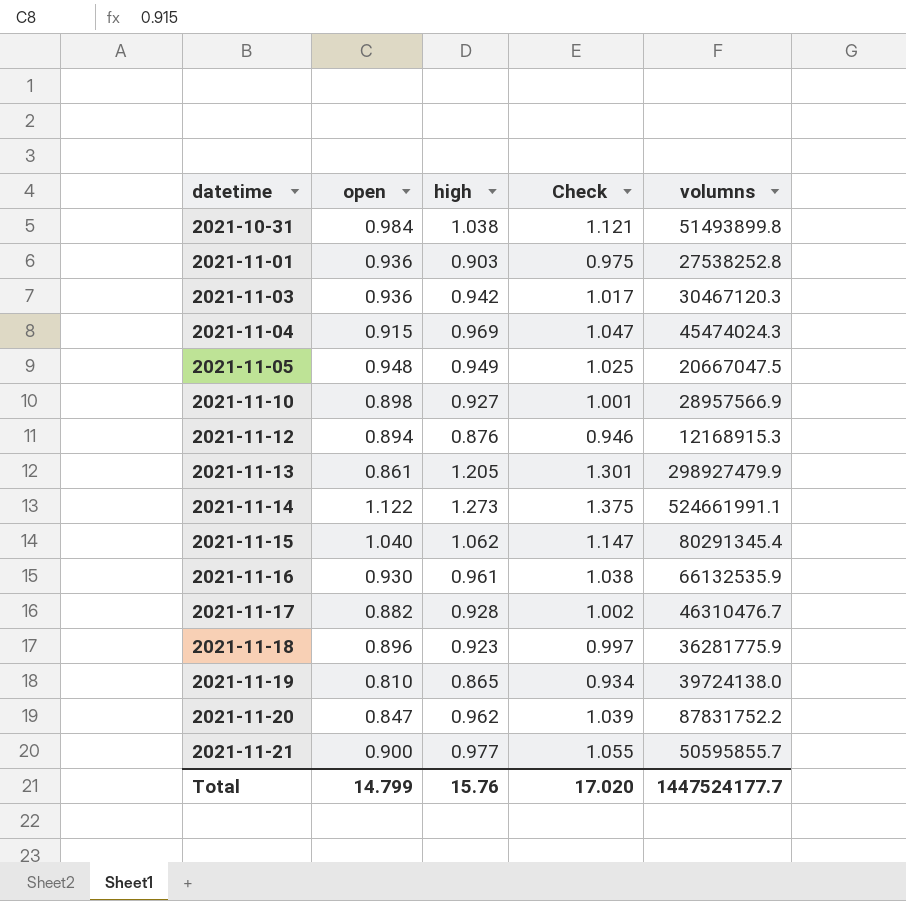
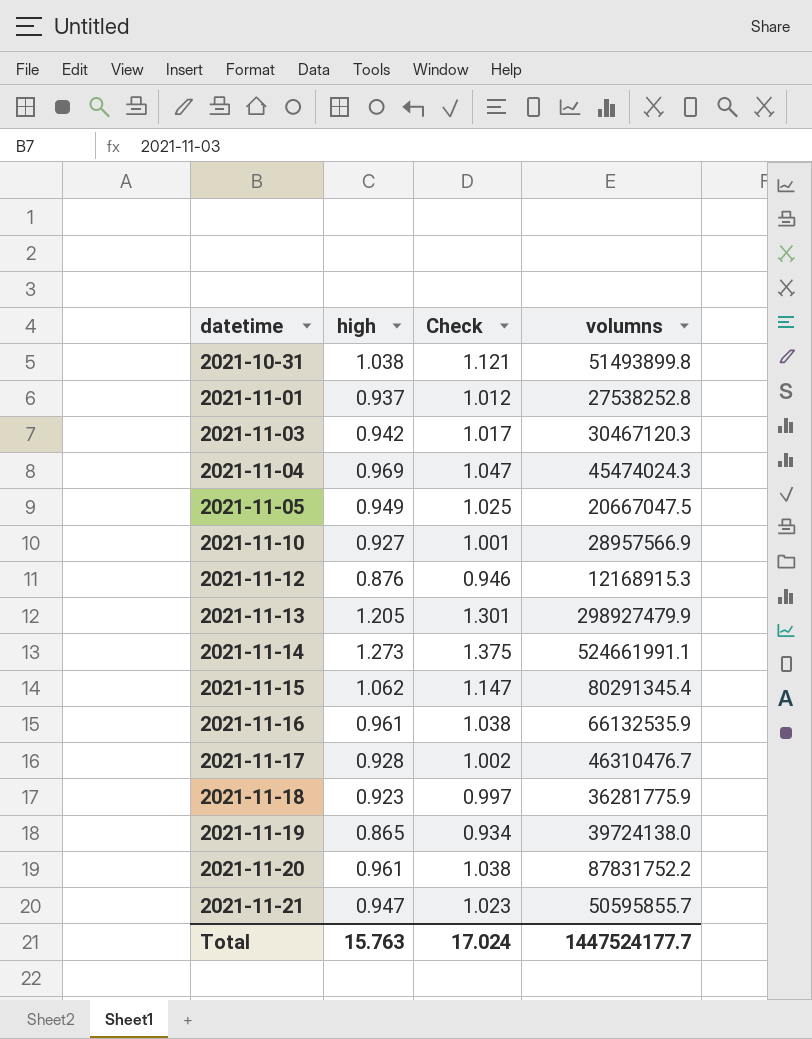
column open | position: 2 -> none
2021-11-01 | high: 0.903 -> 0.937
2021-11-01 | Check: 0.975 -> 1.012
2021-11-20 | high: 0.962 -> 0.961
2021-11-20 | Check: 1.039 -> 1.038
2021-11-21 | high: 0.977 -> 0.947
2021-11-21 | Check: 1.055 -> 1.023
Total | high: 15.76 -> 15.763
Total | Check: 17.020 -> 17.024

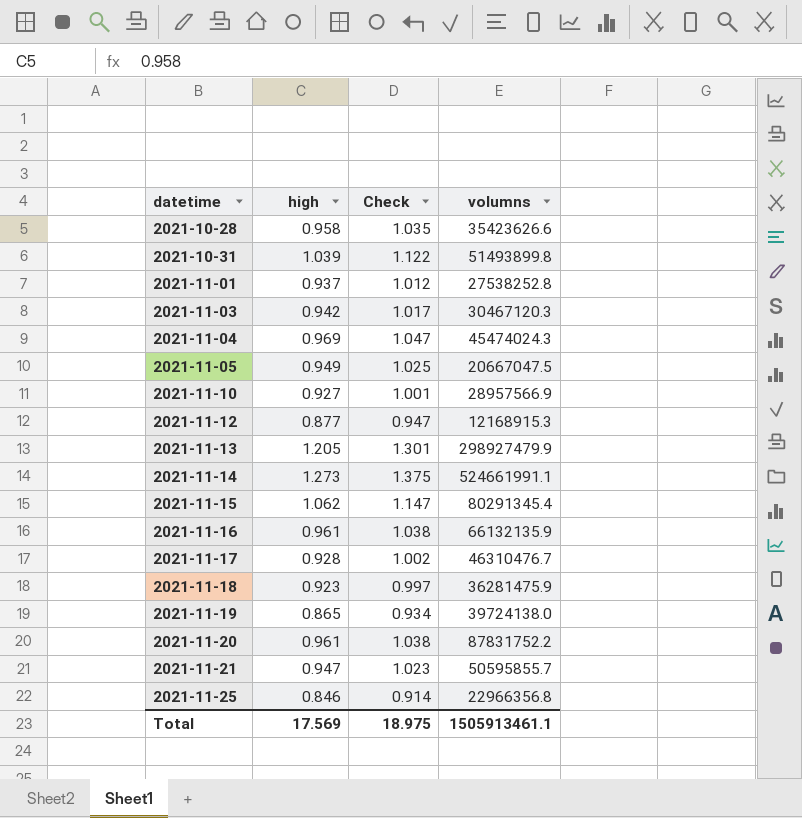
row 2021-10-28: none -> 0.958 | 1.035 | 35423626.6
2021-10-31 | high: 1.038 -> 1.039
2021-10-31 | Check: 1.121 -> 1.122
2021-11-12 | high: 0.876 -> 0.877
2021-11-12 | Check: 0.946 -> 0.947
2021-11-16 | volumns: 66132535.9 -> 66132135.9
2021-11-18 | volumns: 36281775.9 -> 36281475.9
row 2021-11-25: none -> 0.846 | 0.914 | 22966356.8
Total | high: 15.763 -> 17.569
Total | Check: 17.024 -> 18.975
Total | volumns: 1447524177.7 -> 1505913461.1

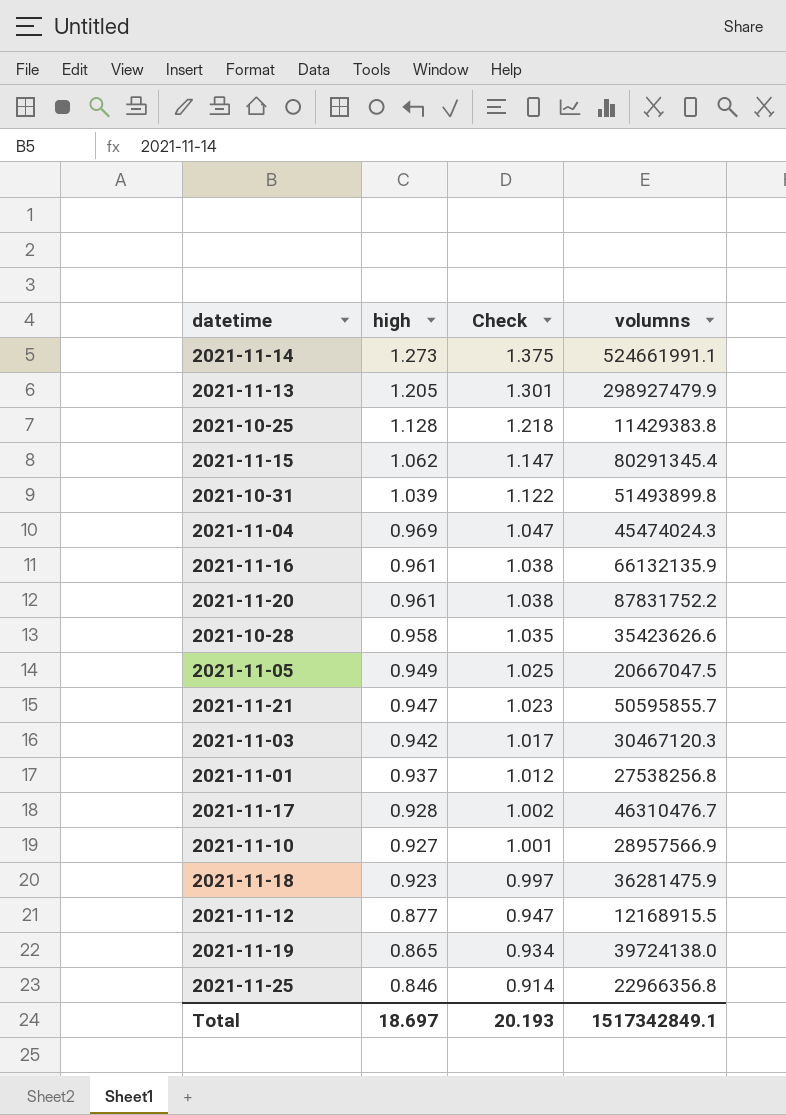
row order: datetime ascending -> high descending
row 2021-10-25: none -> 1.128 | 1.218 | 11429383.8
2021-11-01 | volumns: 27538252.8 -> 27538256.8
2021-11-12 | volumns: 12168915.3 -> 12168915.5
Total | high: 17.569 -> 18.697
Total | Check: 18.975 -> 20.193
Total | volumns: 1505913461.1 -> 1517342849.1

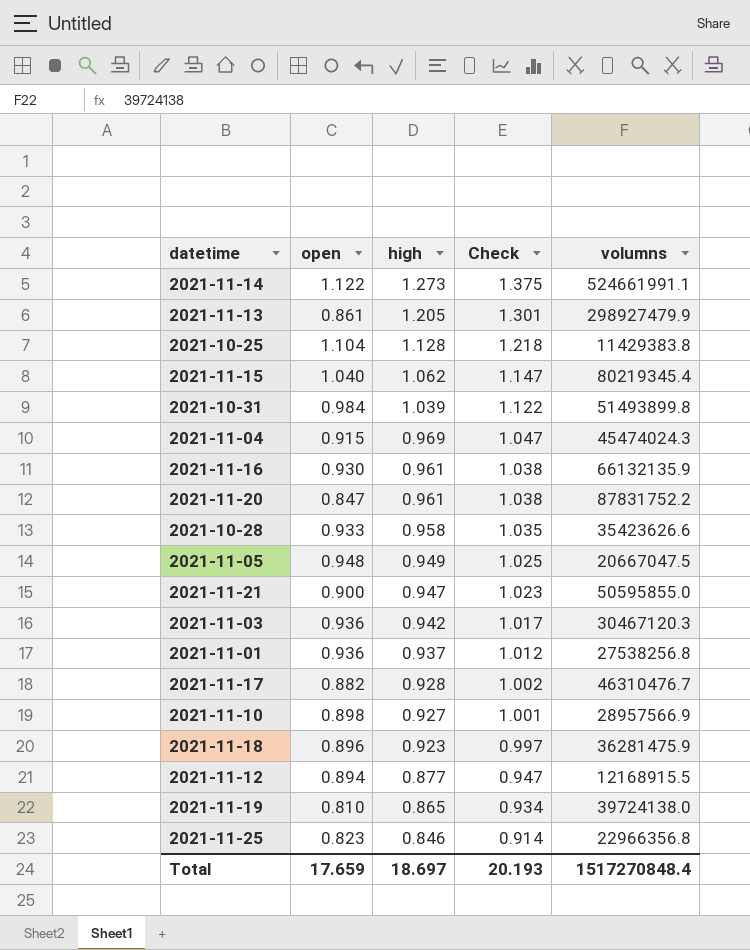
column open | position: none -> 2
2021-11-15 | volumns: 80291345.4 -> 80219345.4
2021-11-21 | volumns: 50595855.7 -> 50595855.0
Total | volumns: 1517342849.1 -> 1517270848.4

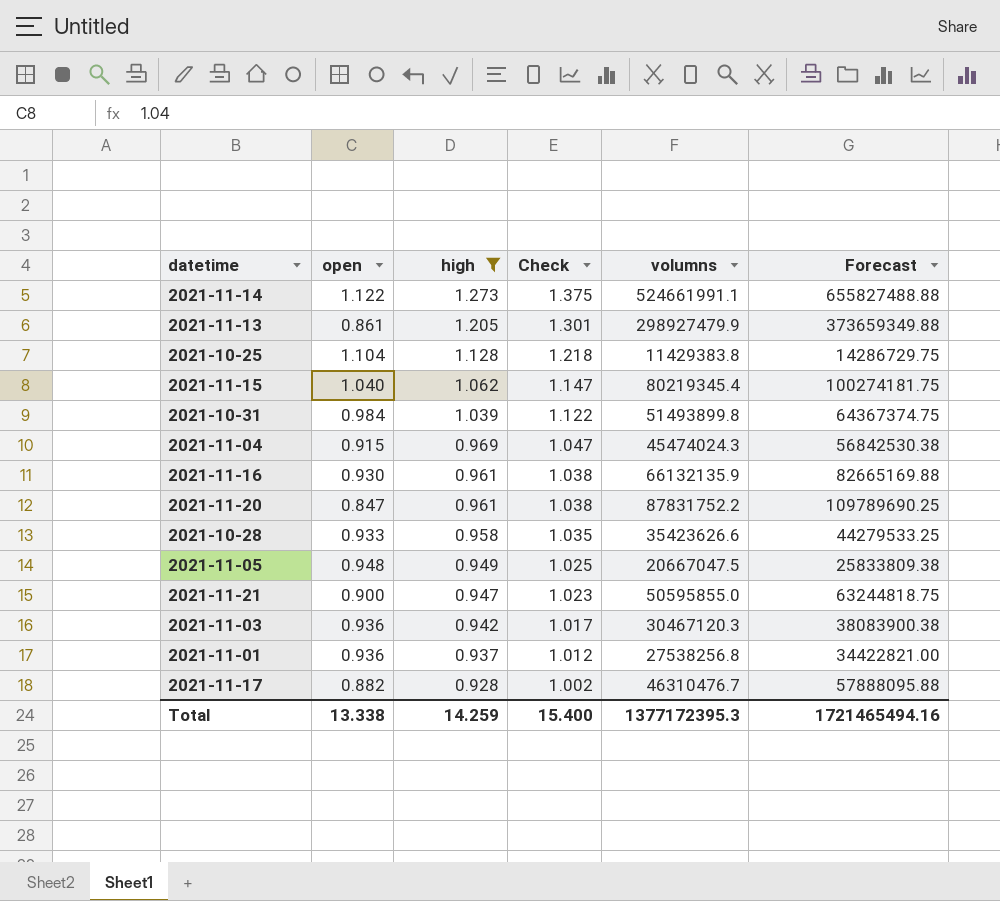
filter: none -> high >= 0.928
column Forecast | formula: none -> [volumns] * 1.25
Total | open: 17.659 -> 13.338
Total | high: 18.697 -> 14.259
Total | Check: 20.193 -> 15.400
Total | volumns: 1517270848.4 -> 1377172395.3

